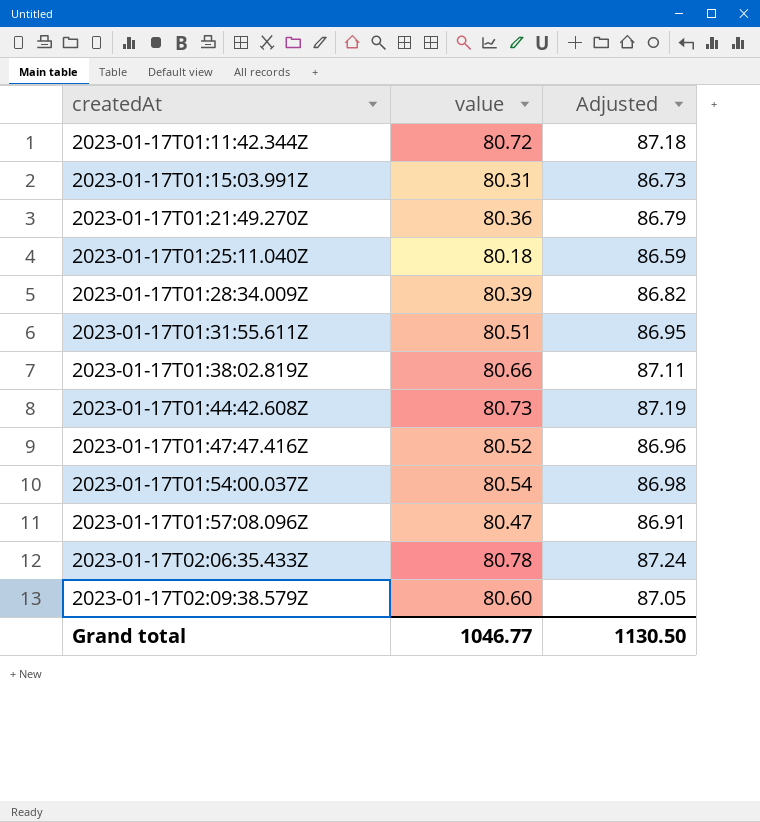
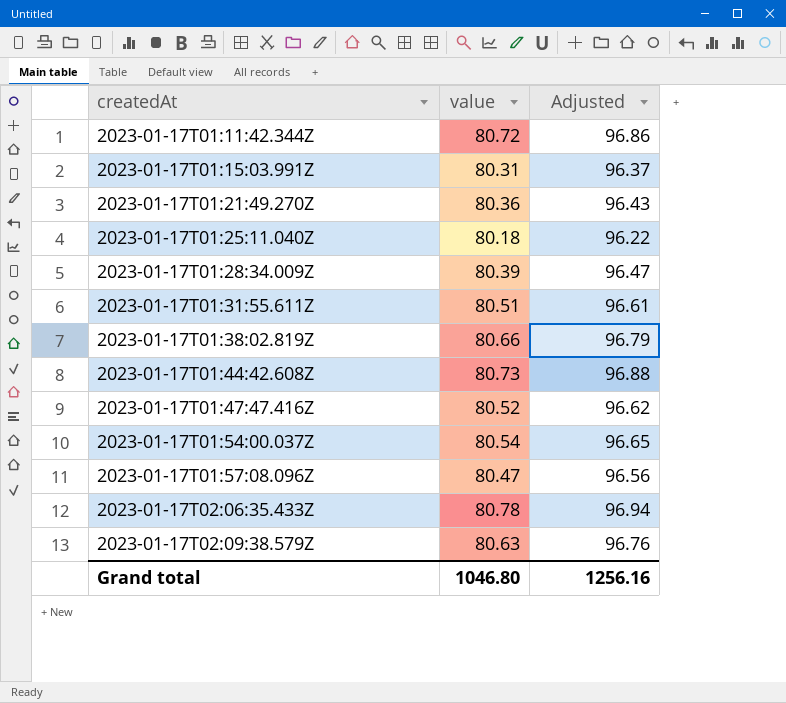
column Adjusted | formula: [value] * 1.08 -> [value] * 1.2
2023-01-17T02:09:38.579Z | value: 80.60 -> 80.63
Grand total | value: 1046.77 -> 1046.80
Grand total | Adjusted: 1130.50 -> 1256.16

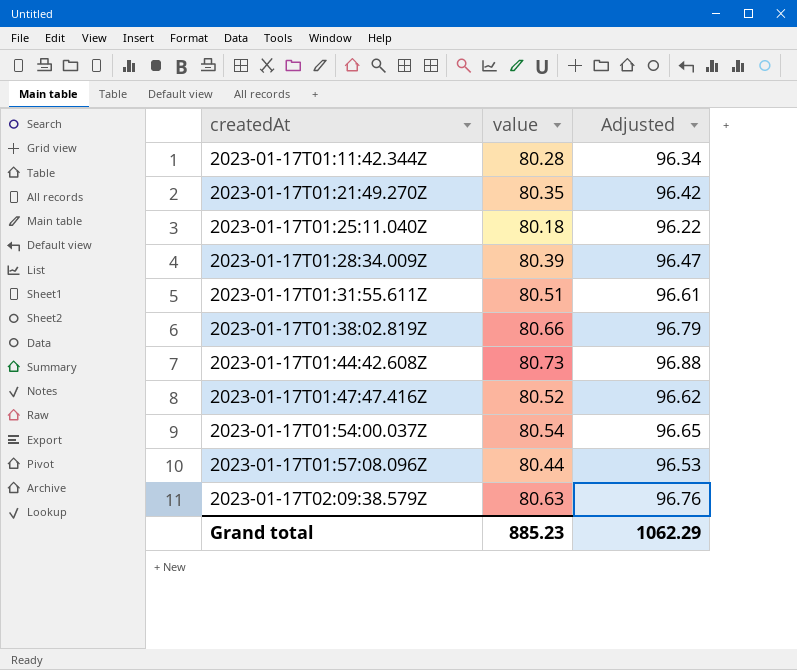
row 2023-01-17T01:15:03.991Z: 80.31 | 96.37 -> none
row 2023-01-17T02:06:35.433Z: 80.78 | 96.94 -> none
2023-01-17T01:11:42.344Z | value: 80.72 -> 80.28
2023-01-17T01:11:42.344Z | Adjusted: 96.86 -> 96.34
2023-01-17T01:21:49.270Z | value: 80.36 -> 80.35
2023-01-17T01:21:49.270Z | Adjusted: 96.43 -> 96.42
2023-01-17T01:57:08.096Z | value: 80.47 -> 80.44
2023-01-17T01:57:08.096Z | Adjusted: 96.56 -> 96.53
Grand total | value: 1046.80 -> 885.23
Grand total | Adjusted: 1256.16 -> 1062.29

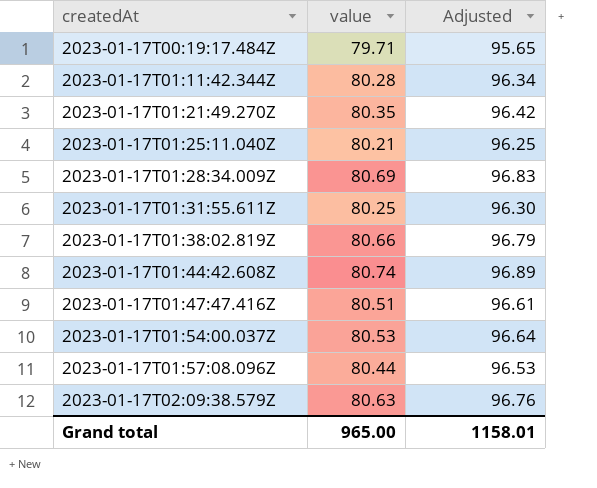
row 2023-01-17T00:19:17.484Z: none -> 79.71 | 95.65
2023-01-17T01:25:11.040Z | value: 80.18 -> 80.21
2023-01-17T01:25:11.040Z | Adjusted: 96.22 -> 96.25
2023-01-17T01:28:34.009Z | value: 80.39 -> 80.69
2023-01-17T01:28:34.009Z | Adjusted: 96.47 -> 96.83
2023-01-17T01:31:55.611Z | value: 80.51 -> 80.25
2023-01-17T01:31:55.611Z | Adjusted: 96.61 -> 96.30
2023-01-17T01:44:42.608Z | value: 80.73 -> 80.74
2023-01-17T01:44:42.608Z | Adjusted: 96.88 -> 96.89
2023-01-17T01:47:47.416Z | value: 80.52 -> 80.51
2023-01-17T01:47:47.416Z | Adjusted: 96.62 -> 96.61
2023-01-17T01:54:00.037Z | value: 80.54 -> 80.53
2023-01-17T01:54:00.037Z | Adjusted: 96.65 -> 96.64
Grand total | value: 885.23 -> 965.00
Grand total | Adjusted: 1062.29 -> 1158.01

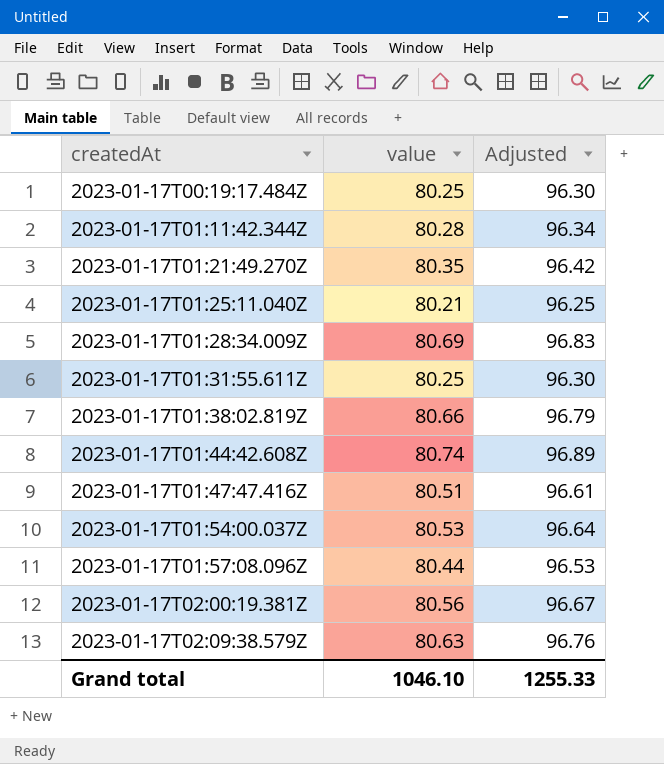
2023-01-17T00:19:17.484Z | value: 79.71 -> 80.25
2023-01-17T00:19:17.484Z | Adjusted: 95.65 -> 96.30
row 2023-01-17T02:00:19.381Z: none -> 80.56 | 96.67
Grand total | value: 965.00 -> 1046.10
Grand total | Adjusted: 1158.01 -> 1255.33

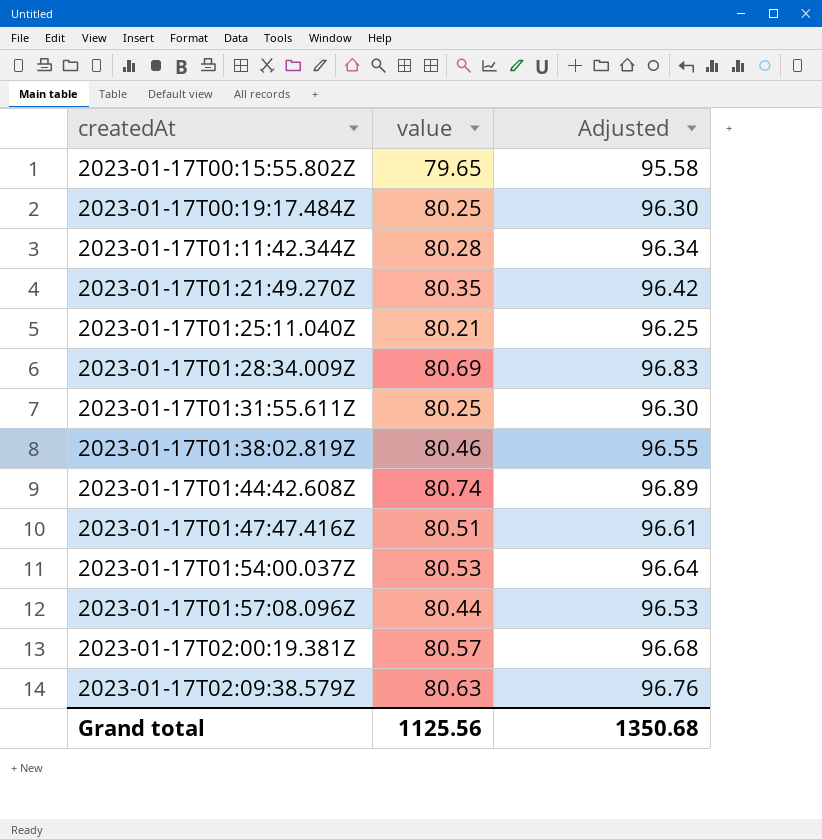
row 2023-01-17T00:15:55.802Z: none -> 79.65 | 95.58
2023-01-17T01:38:02.819Z | value: 80.66 -> 80.46
2023-01-17T01:38:02.819Z | Adjusted: 96.79 -> 96.55
2023-01-17T02:00:19.381Z | value: 80.56 -> 80.57
2023-01-17T02:00:19.381Z | Adjusted: 96.67 -> 96.68
Grand total | value: 1046.10 -> 1125.56
Grand total | Adjusted: 1255.33 -> 1350.68

